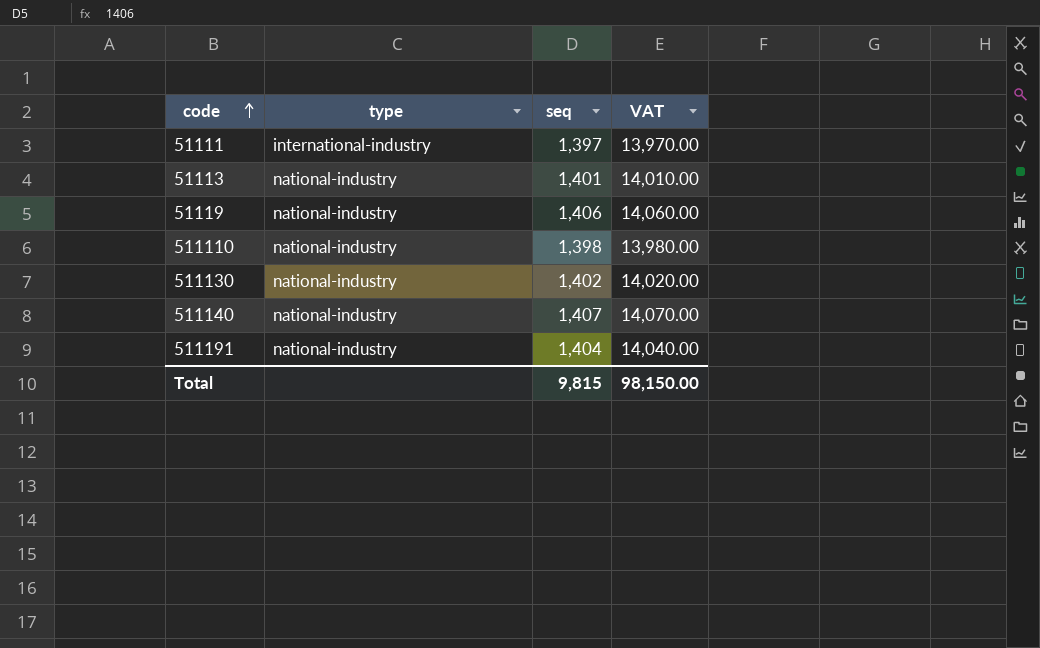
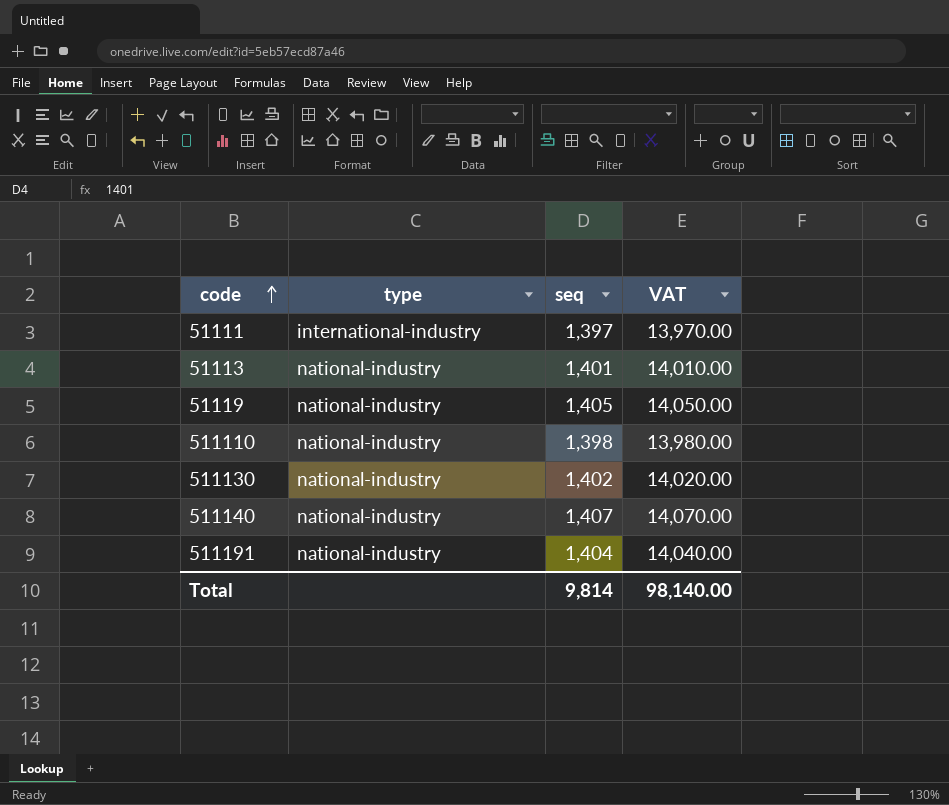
51119 | seq: 1,406 -> 1,405
51119 | VAT: 14,060.00 -> 14,050.00
Total | seq: 9,815 -> 9,814
Total | VAT: 98,150.00 -> 98,140.00

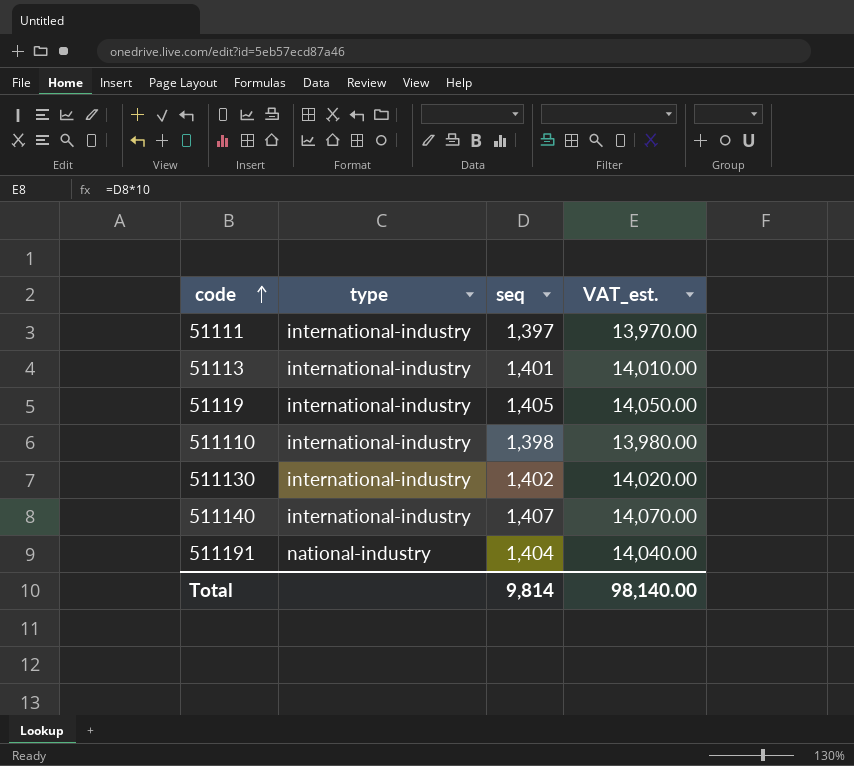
column name: VAT -> VAT_est.
51113 | type: national-industry -> international-industry
51119 | type: national-industry -> international-industry
511110 | type: national-industry -> international-industry
511130 | type: national-industry -> international-industry
511140 | type: national-industry -> international-industry

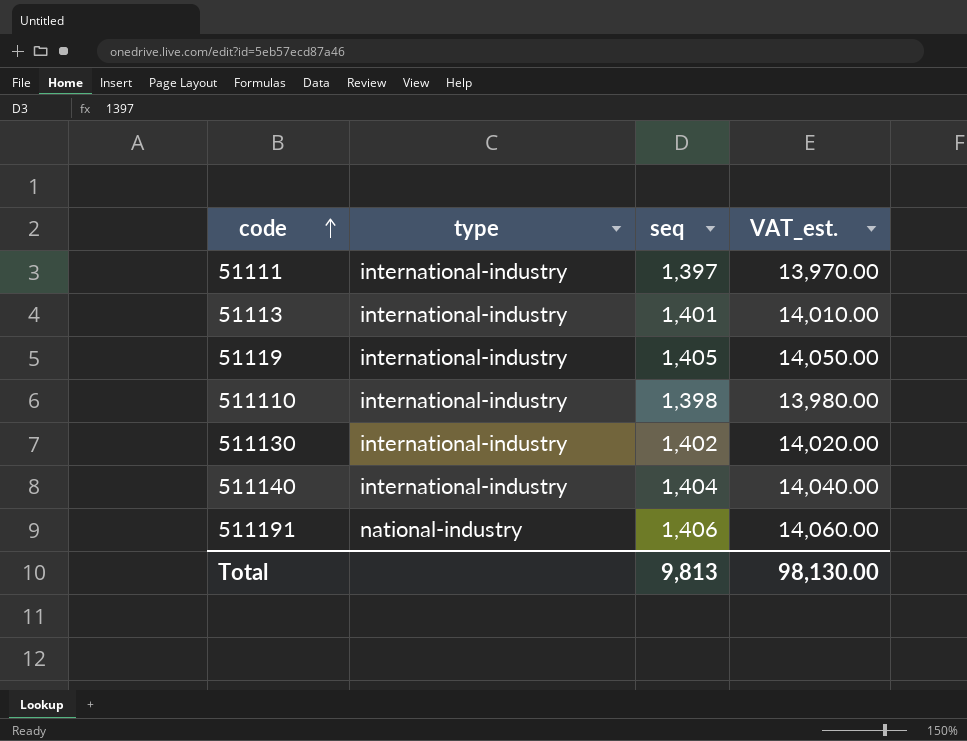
511140 | seq: 1,407 -> 1,404
511140 | VAT_est.: 14,070.00 -> 14,040.00
511191 | seq: 1,404 -> 1,406
511191 | VAT_est.: 14,040.00 -> 14,060.00
Total | seq: 9,814 -> 9,813
Total | VAT_est.: 98,140.00 -> 98,130.00

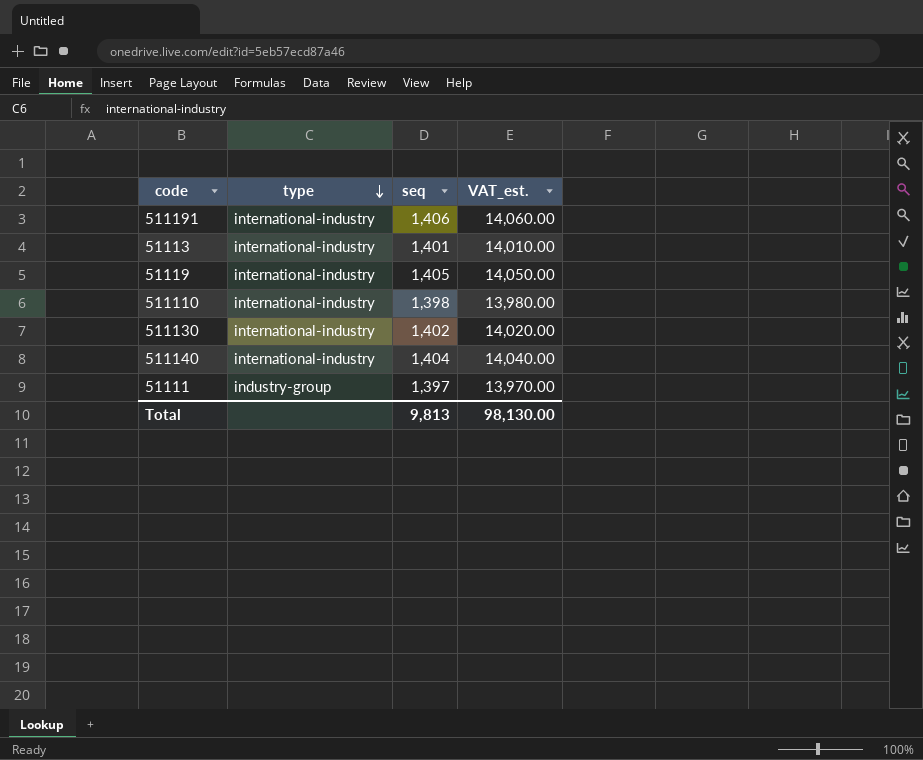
row order: code ascending -> type descending
511191 | type: national-industry -> international-industry
51111 | type: international-industry -> industry-group

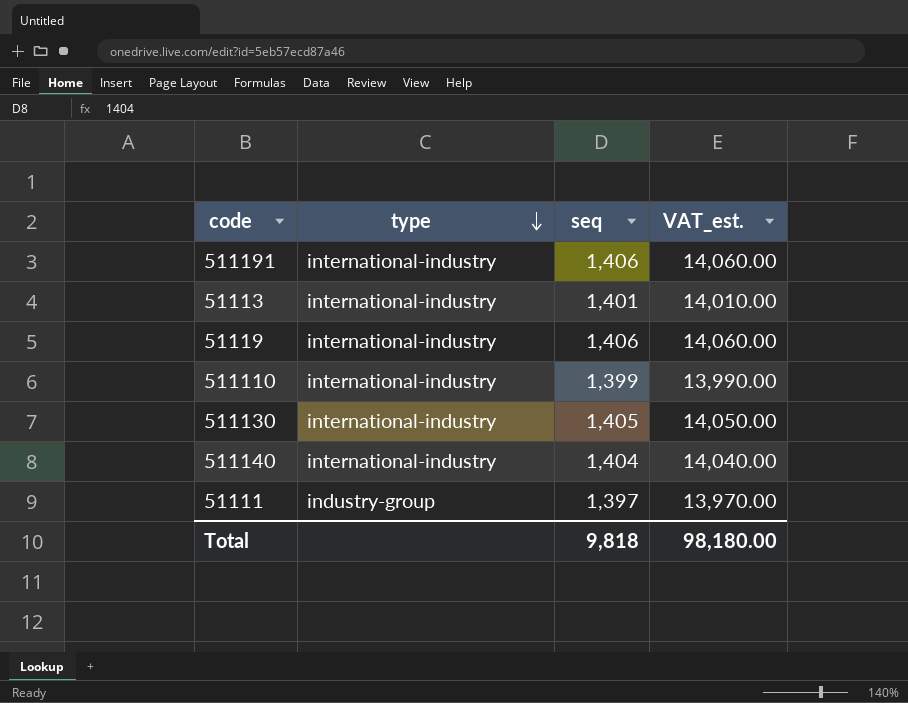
51119 | seq: 1,405 -> 1,406
51119 | VAT_est.: 14,050.00 -> 14,060.00
511110 | seq: 1,398 -> 1,399
511110 | VAT_est.: 13,980.00 -> 13,990.00
511130 | seq: 1,402 -> 1,405
511130 | VAT_est.: 14,020.00 -> 14,050.00
Total | seq: 9,813 -> 9,818
Total | VAT_est.: 98,130.00 -> 98,180.00

